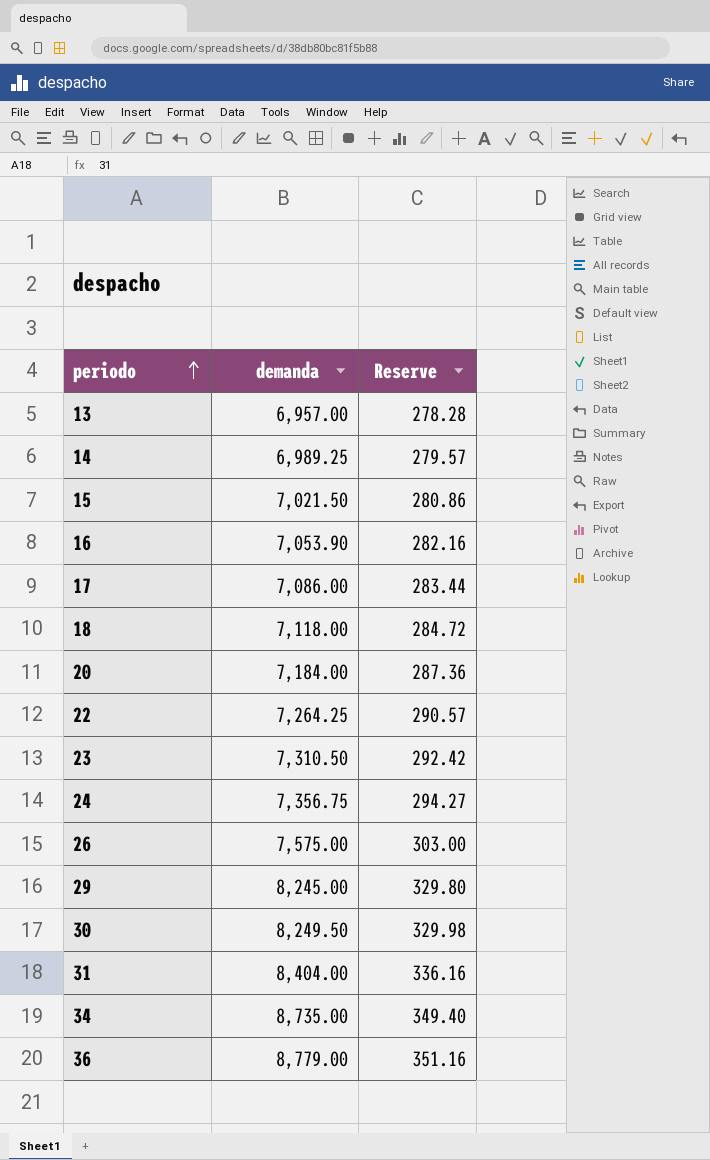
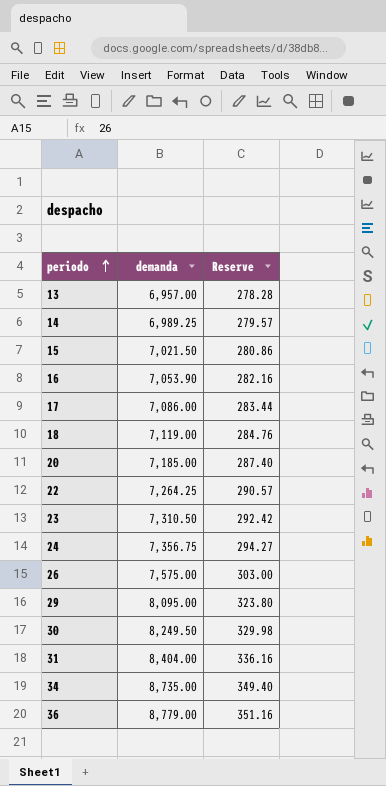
18 | demanda: 7,118.00 -> 7,119.00
18 | Reserve: 284.72 -> 284.76
20 | demanda: 7,184.00 -> 7,185.00
20 | Reserve: 287.36 -> 287.40
29 | demanda: 8,245.00 -> 8,095.00
29 | Reserve: 329.80 -> 323.80

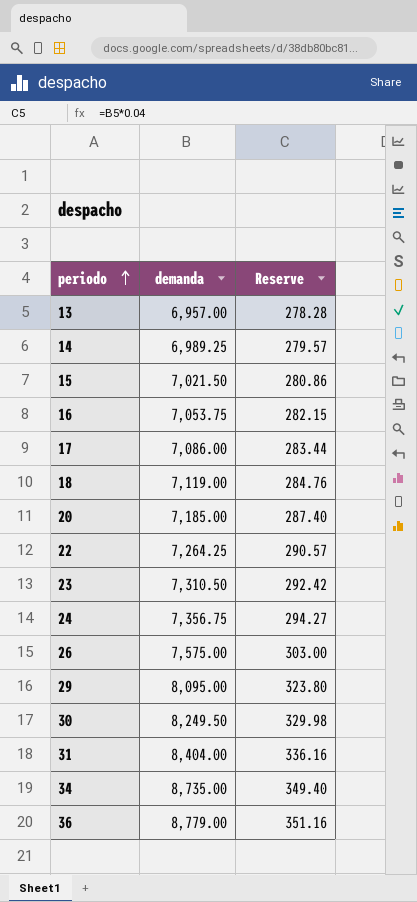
16 | demanda: 7,053.90 -> 7,053.75
16 | Reserve: 282.16 -> 282.15

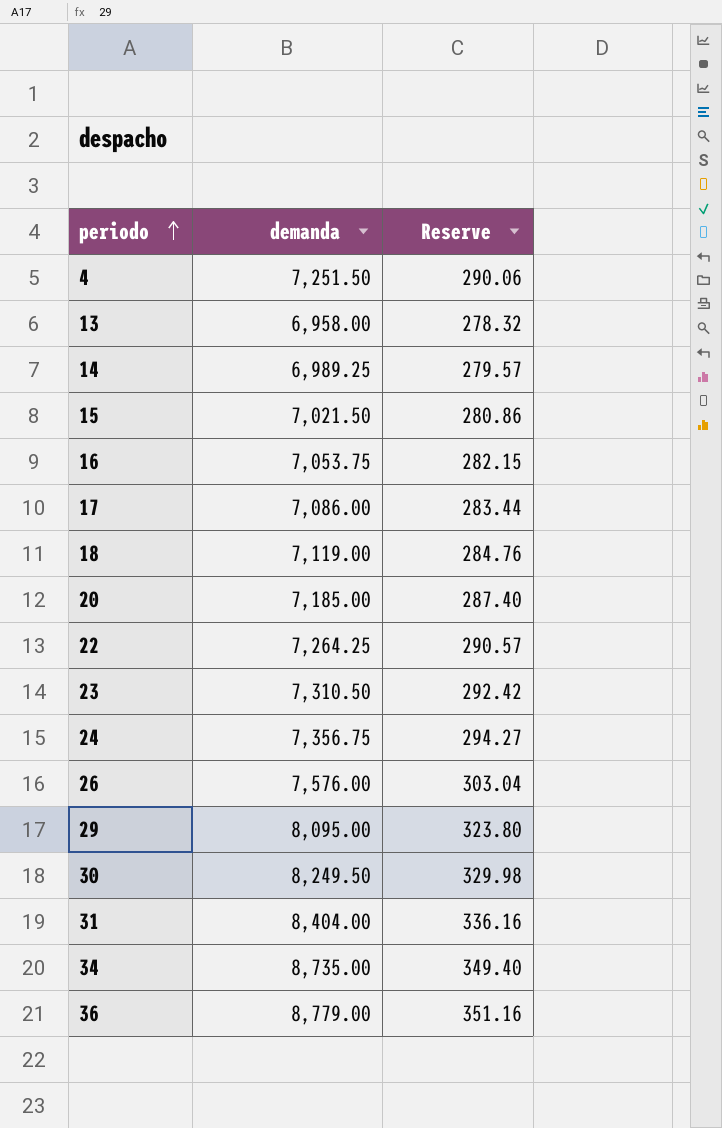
row 4: none -> 7,251.50 | 290.06
13 | demanda: 6,957.00 -> 6,958.00
13 | Reserve: 278.28 -> 278.32
26 | demanda: 7,575.00 -> 7,576.00
26 | Reserve: 303.00 -> 303.04

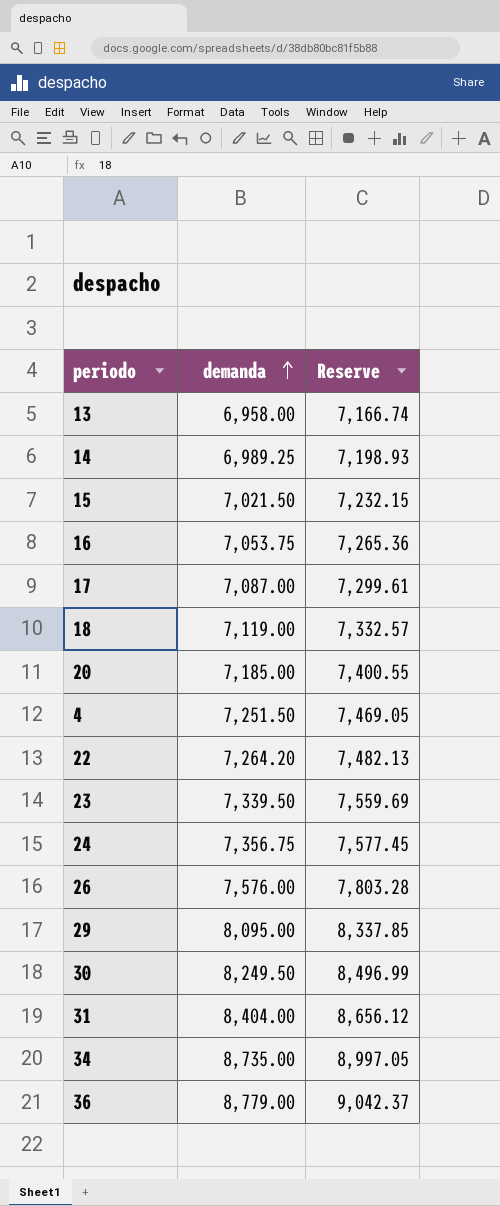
row order: periodo ascending -> demanda ascending
column Reserve | formula: [demanda] * 0.04 -> [demanda] * 1.03
17 | demanda: 7,086.00 -> 7,087.00
22 | demanda: 7,264.25 -> 7,264.20
23 | demanda: 7,310.50 -> 7,339.50

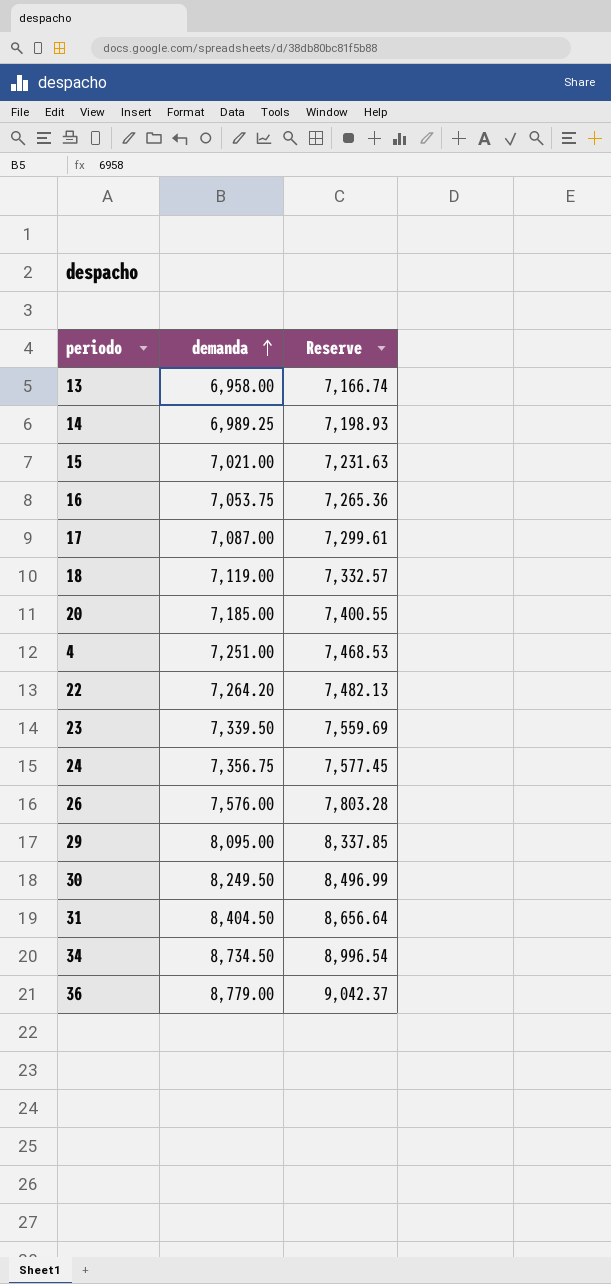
15 | demanda: 7,021.50 -> 7,021.00
15 | Reserve: 7,232.15 -> 7,231.63
4 | demanda: 7,251.50 -> 7,251.00
4 | Reserve: 7,469.05 -> 7,468.53
31 | demanda: 8,404.00 -> 8,404.50
31 | Reserve: 8,656.12 -> 8,656.64
34 | demanda: 8,735.00 -> 8,734.50
34 | Reserve: 8,997.05 -> 8,996.54

